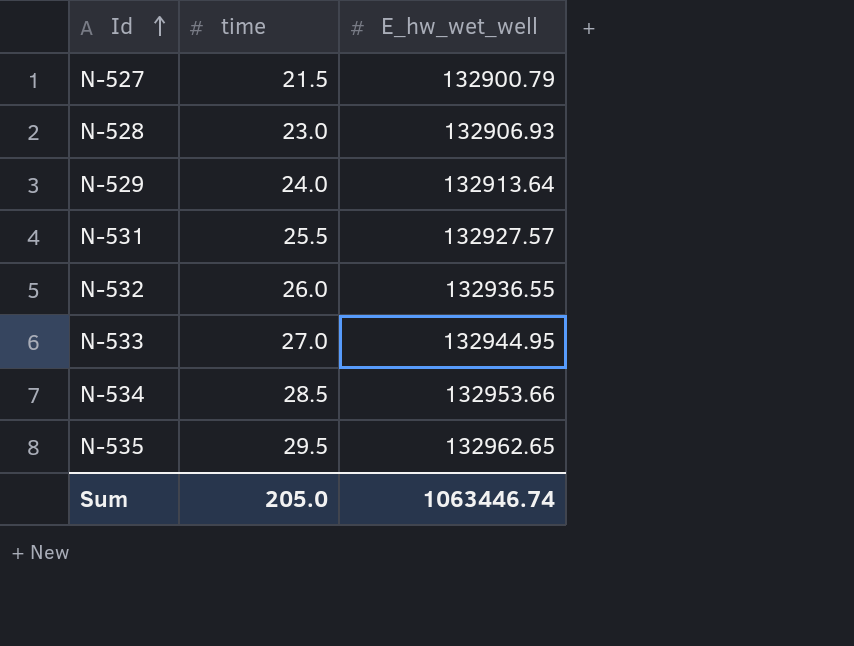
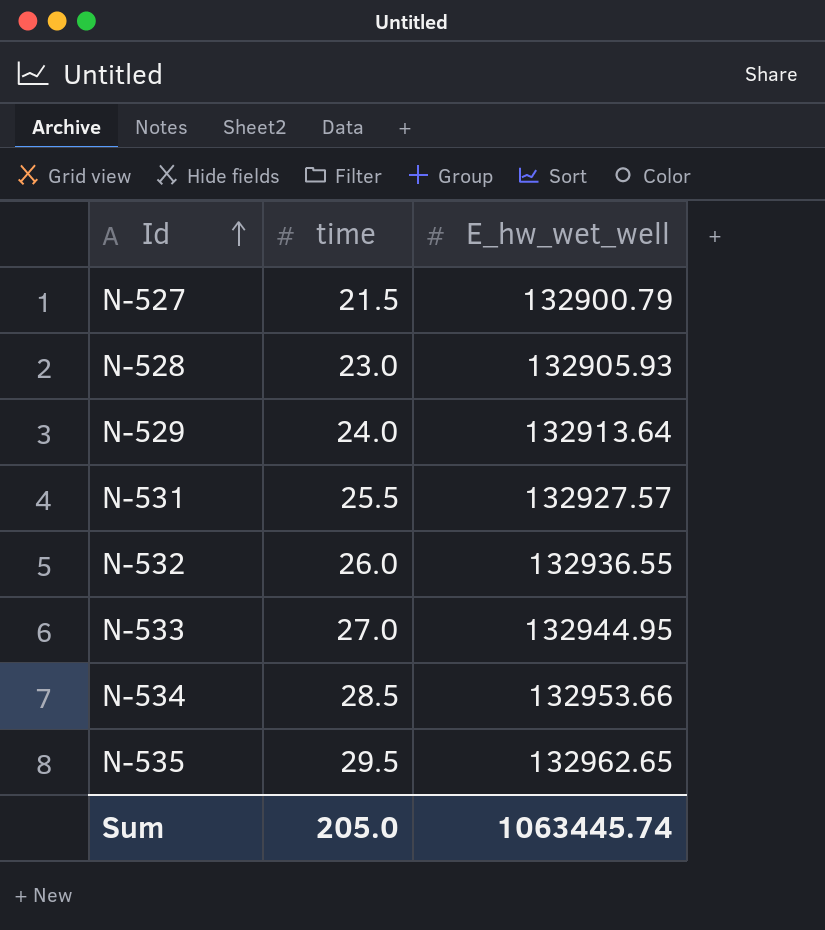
N-528 | E_hw_wet_well: 132906.93 -> 132905.93
Sum | E_hw_wet_well: 1063446.74 -> 1063445.74

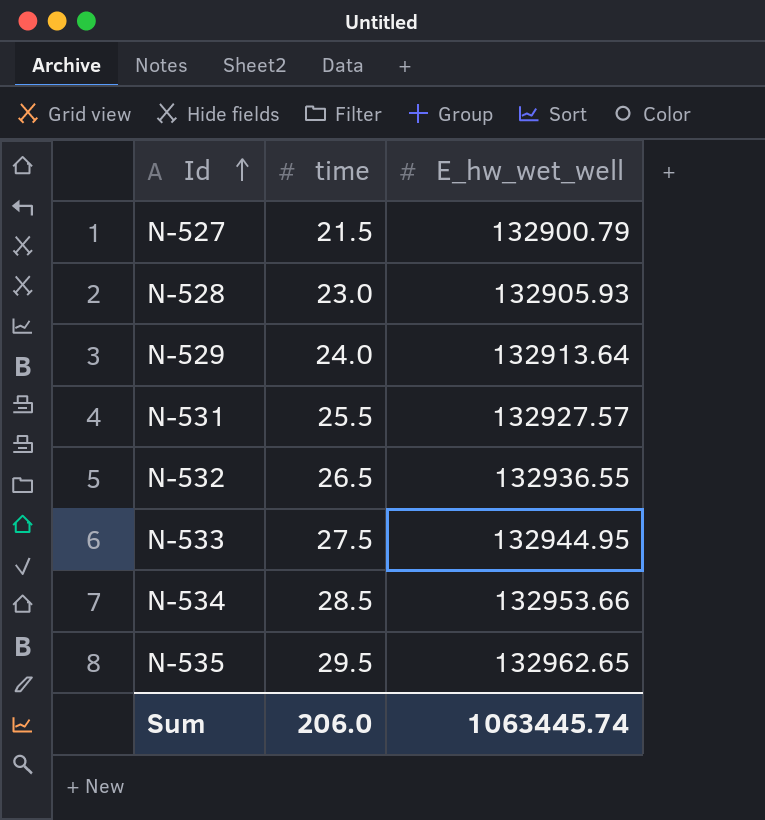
N-532 | time: 26.0 -> 26.5
N-533 | time: 27.0 -> 27.5
Sum | time: 205.0 -> 206.0

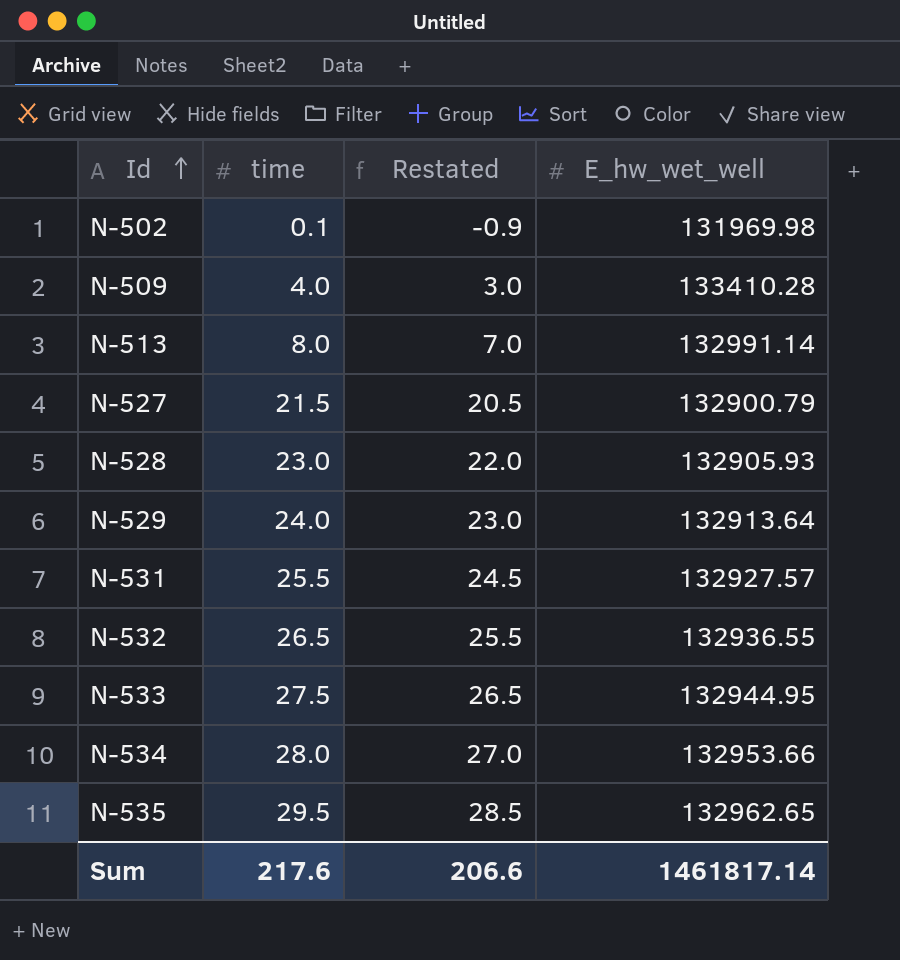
column Restated | formula: none -> [time] - 1
row N-502: none -> 0.1 | -0.9 | 131969.98
row N-509: none -> 4.0 | 3.0 | 133410.28
row N-513: none -> 8.0 | 7.0 | 132991.14
N-534 | time: 28.5 -> 28.0
Sum | time: 206.0 -> 217.6
Sum | E_hw_wet_well: 1063445.74 -> 1461817.14

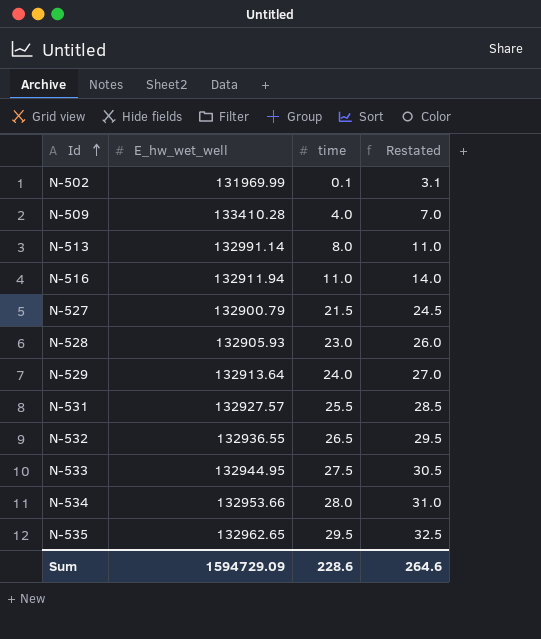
column E_hw_wet_well | position: 4 -> 2
column Restated | formula: [time] - 1 -> [time] + 3
N-502 | E_hw_wet_well: 131969.98 -> 131969.99
row N-516: none -> 132911.94 | 11.0 | 14.0
Sum | E_hw_wet_well: 1461817.14 -> 1594729.09
Sum | time: 217.6 -> 228.6
Sum | Restated: 206.6 -> 264.6

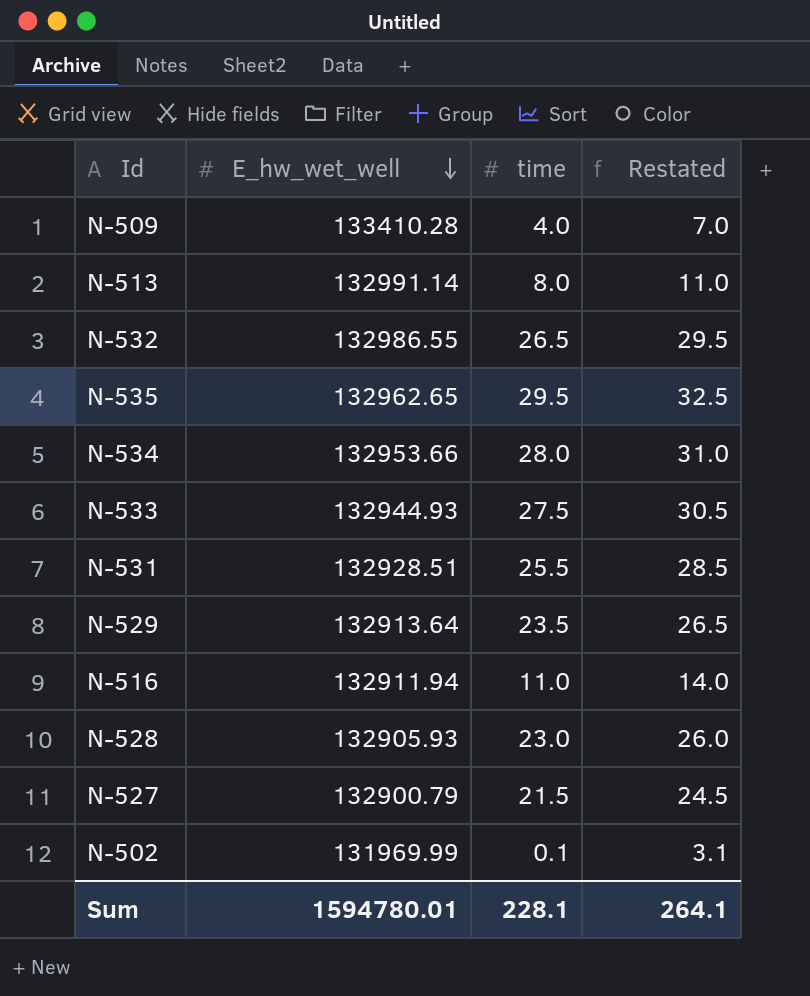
row order: Id ascending -> E_hw_wet_well descending
N-532 | E_hw_wet_well: 132936.55 -> 132986.55
N-533 | E_hw_wet_well: 132944.95 -> 132944.93
N-531 | E_hw_wet_well: 132927.57 -> 132928.51
N-529 | time: 24.0 -> 23.5
N-529 | Restated: 27.0 -> 26.5
Sum | E_hw_wet_well: 1594729.09 -> 1594780.01
Sum | time: 228.6 -> 228.1
Sum | Restated: 264.6 -> 264.1

